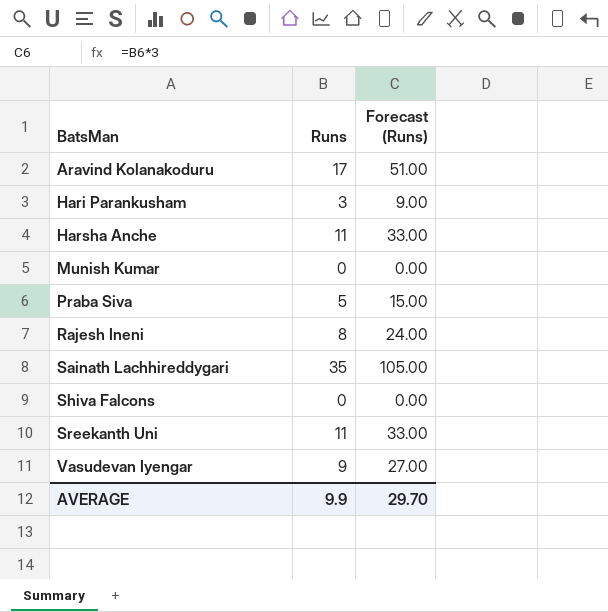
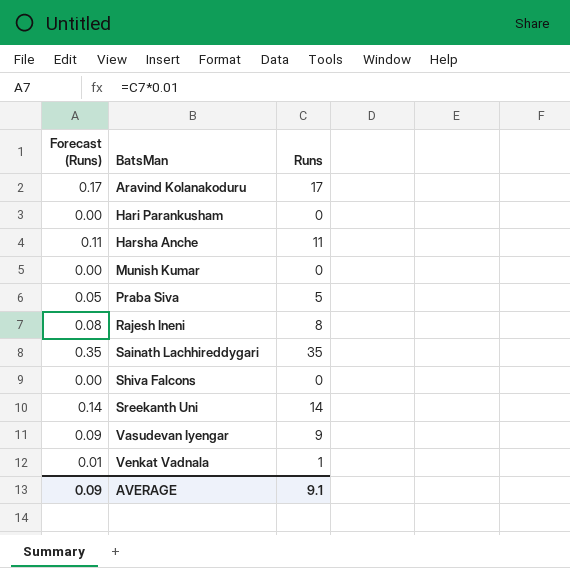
column Forecast (Runs) | formula: [Runs] * 3 -> [Runs] * 0.01
column Forecast (Runs) | position: 3 -> 1
Hari Parankusham | Runs: 3 -> 0
Sreekanth Uni | Runs: 11 -> 14
row Venkat Vadnala: none -> 0.01 | 1
AVERAGE | Forecast (Runs): 29.70 -> 0.09
AVERAGE | Runs: 9.9 -> 9.1

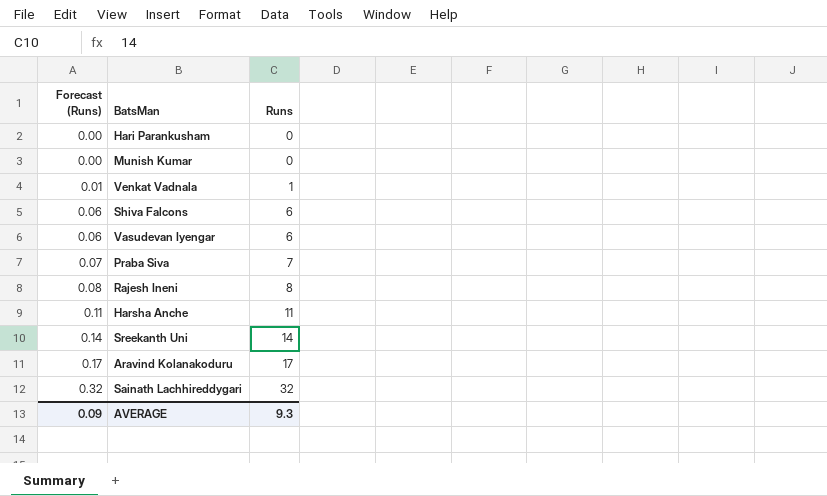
row order: BatsMan ascending -> Forecast (Runs) ascending
Shiva Falcons | Forecast (Runs): 0.00 -> 0.06
Shiva Falcons | Runs: 0 -> 6
Vasudevan Iyengar | Forecast (Runs): 0.09 -> 0.06
Vasudevan Iyengar | Runs: 9 -> 6
Praba Siva | Forecast (Runs): 0.05 -> 0.07
Praba Siva | Runs: 5 -> 7
Sainath Lachhireddygari | Forecast (Runs): 0.35 -> 0.32
Sainath Lachhireddygari | Runs: 35 -> 32
AVERAGE | Runs: 9.1 -> 9.3

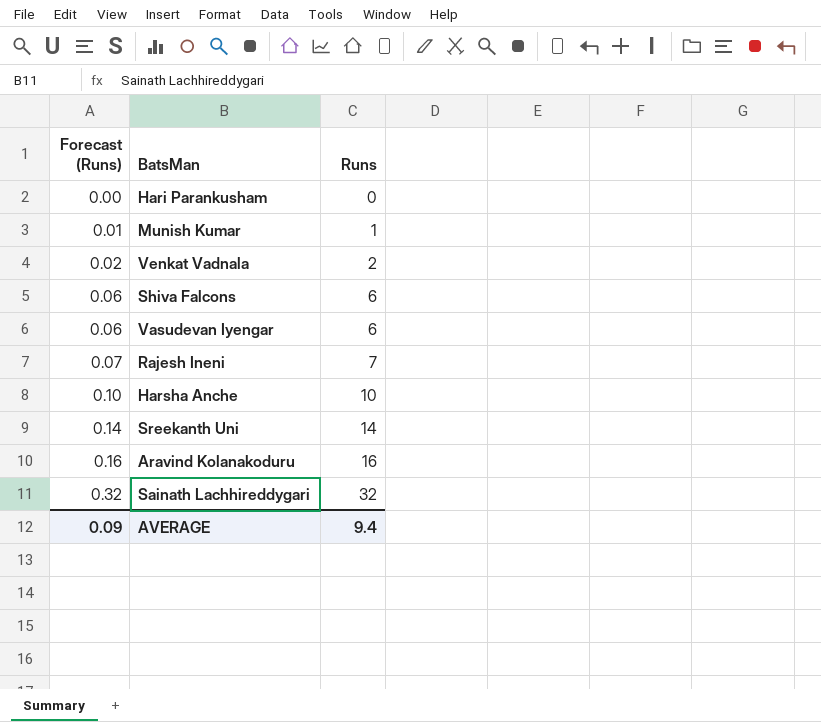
row Praba Siva: 0.07 | 7 -> none
Munish Kumar | Forecast (Runs): 0.00 -> 0.01
Munish Kumar | Runs: 0 -> 1
Venkat Vadnala | Forecast (Runs): 0.01 -> 0.02
Venkat Vadnala | Runs: 1 -> 2
Rajesh Ineni | Forecast (Runs): 0.08 -> 0.07
Rajesh Ineni | Runs: 8 -> 7
Harsha Anche | Forecast (Runs): 0.11 -> 0.10
Harsha Anche | Runs: 11 -> 10
Aravind Kolanakoduru | Forecast (Runs): 0.17 -> 0.16
Aravind Kolanakoduru | Runs: 17 -> 16
AVERAGE | Runs: 9.3 -> 9.4

